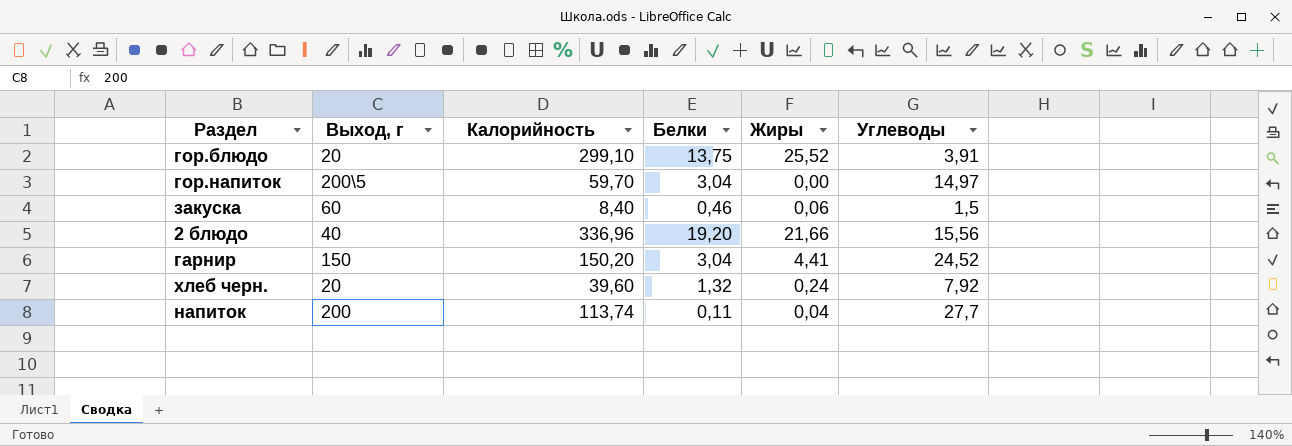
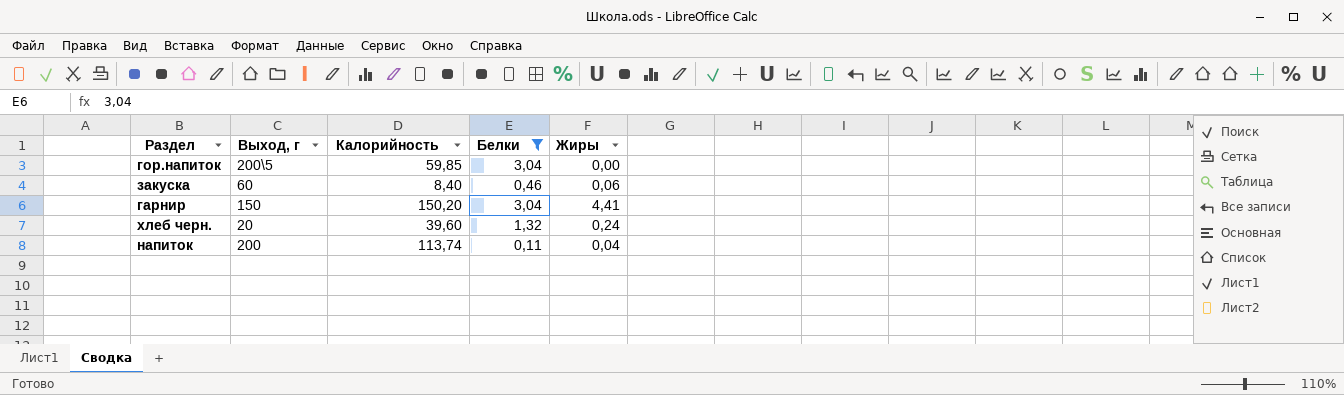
filter: none -> Белки <= 3,04
column Углеводы | position: 6 -> none
гор.напиток | Калорийность: 59,70 -> 59,85

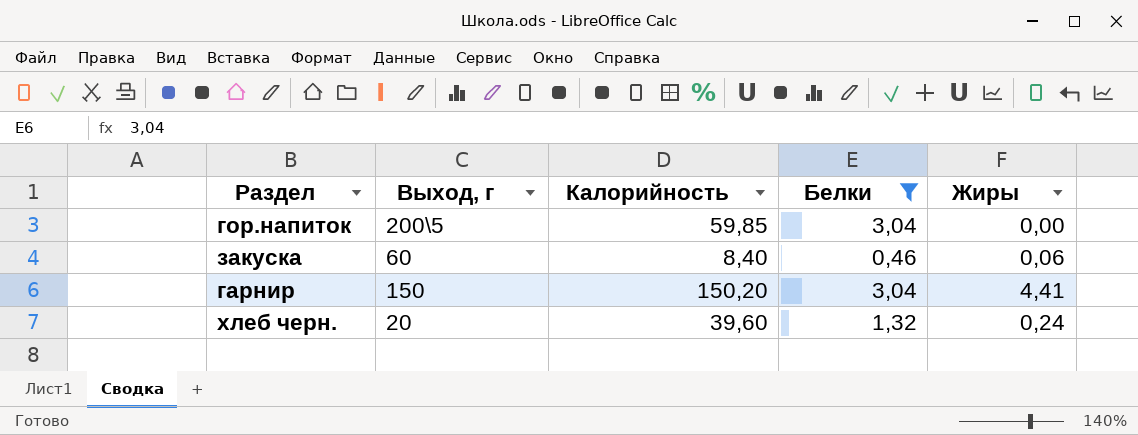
row напиток: 200 | 113,74 | 0,11 | 0,04 -> none

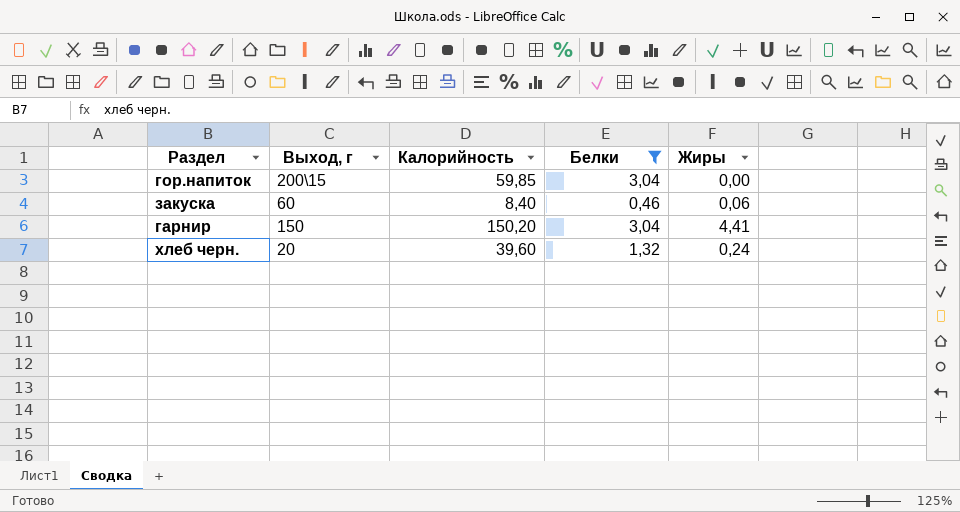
гор.напиток | Выход, г: 200\5 -> 200\15

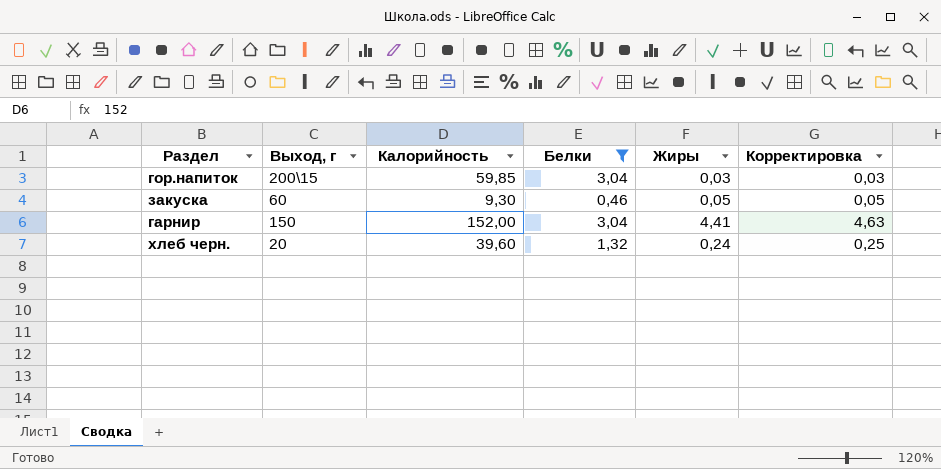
column Корректировка | formula: none -> [Жиры] * 1,05
гор.напиток | Жиры: 0,00 -> 0,03
закуска | Калорийность: 8,40 -> 9,30
закуска | Жиры: 0,06 -> 0,05
гарнир | Калорийность: 150,20 -> 152,00

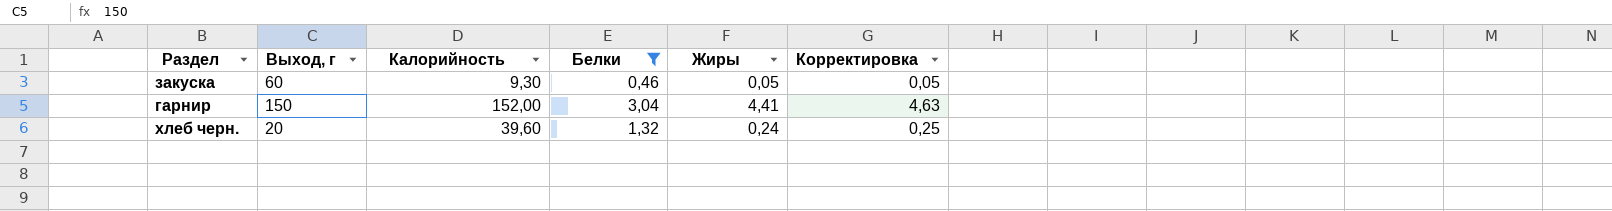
row гор.напиток: 200\15 | 59,85 | 3,04 | 0,03 | 0,03 -> none

